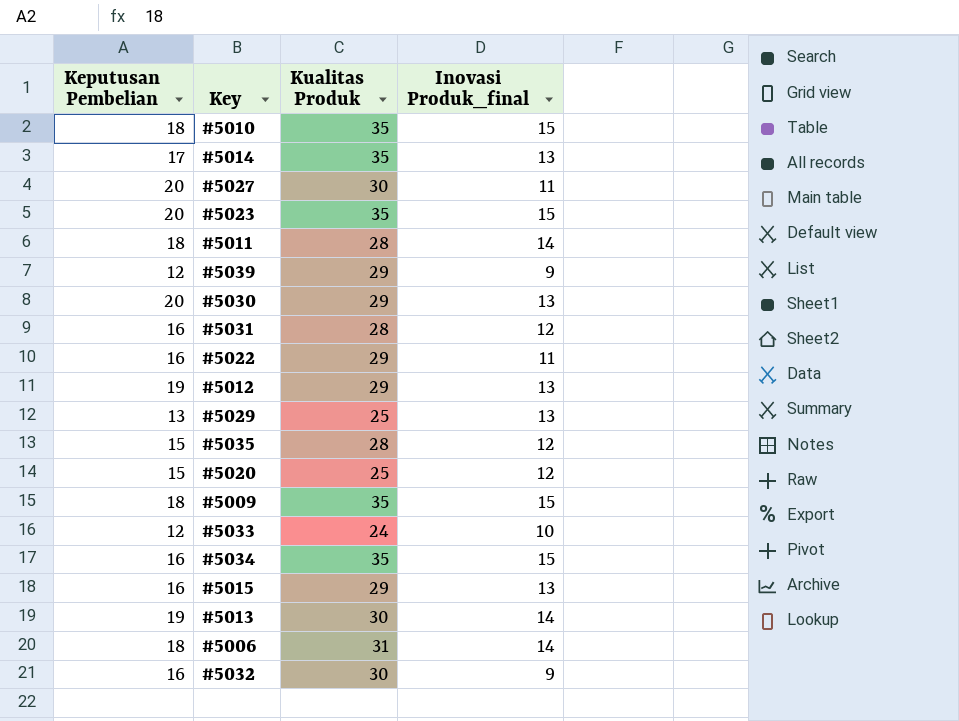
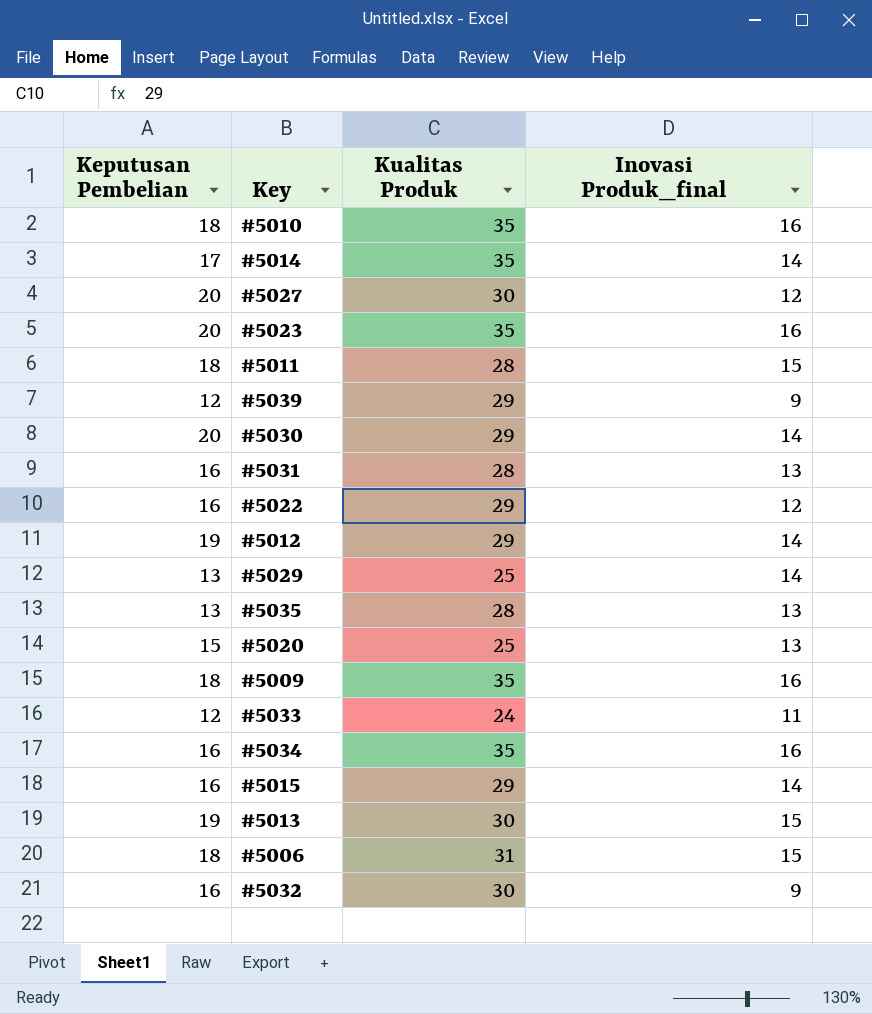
#5010 | Inovasi Produk_final: 15 -> 16
#5014 | Inovasi Produk_final: 13 -> 14
#5027 | Inovasi Produk_final: 11 -> 12
#5023 | Inovasi Produk_final: 15 -> 16
#5011 | Inovasi Produk_final: 14 -> 15
#5030 | Inovasi Produk_final: 13 -> 14
#5031 | Inovasi Produk_final: 12 -> 13
#5022 | Inovasi Produk_final: 11 -> 12
#5012 | Inovasi Produk_final: 13 -> 14
#5029 | Inovasi Produk_final: 13 -> 14
#5035 | Keputusan Pembelian: 15 -> 13
#5035 | Inovasi Produk_final: 12 -> 13
#5020 | Inovasi Produk_final: 12 -> 13
#5009 | Inovasi Produk_final: 15 -> 16
#5033 | Inovasi Produk_final: 10 -> 11
#5034 | Inovasi Produk_final: 15 -> 16
#5015 | Inovasi Produk_final: 13 -> 14
#5013 | Inovasi Produk_final: 14 -> 15
#5006 | Inovasi Produk_final: 14 -> 15

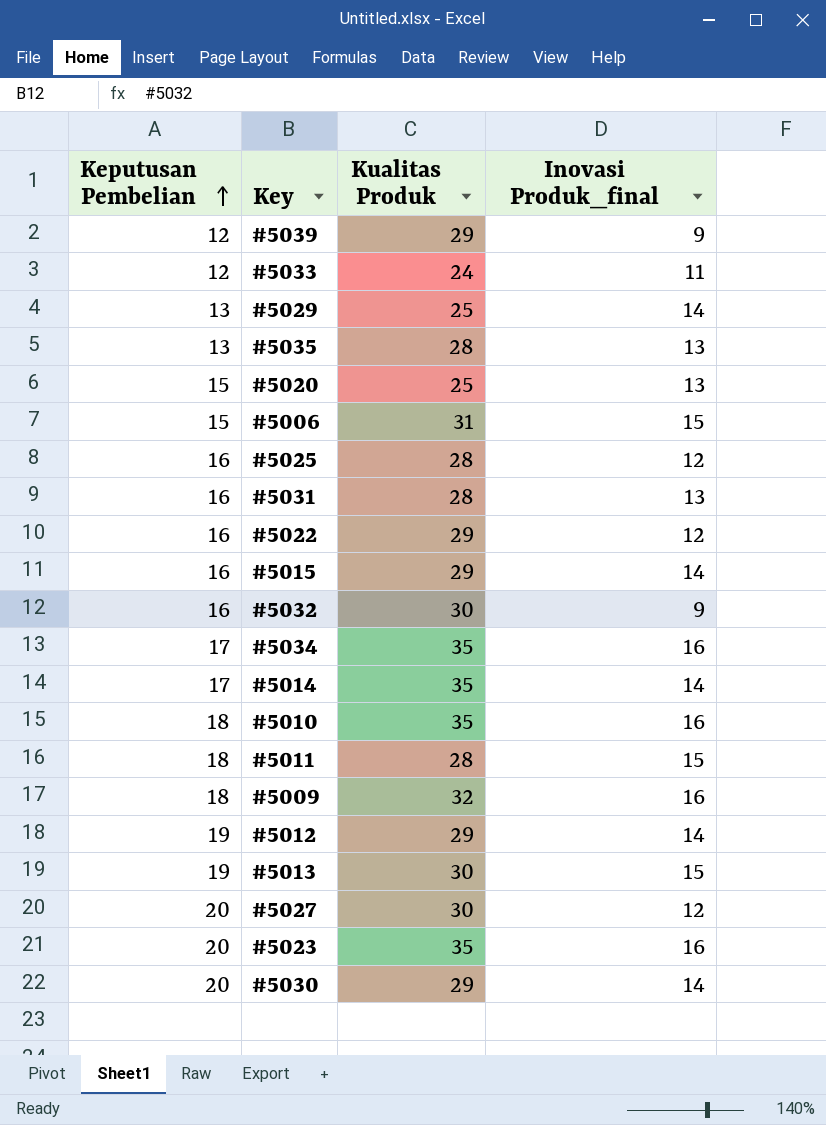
row order: none -> Keputusan Pembelian ascending
#5006 | Keputusan Pembelian: 18 -> 15
row #5025: none -> 16 | 28 | 12
#5034 | Keputusan Pembelian: 16 -> 17
#5009 | Kualitas Produk: 35 -> 32

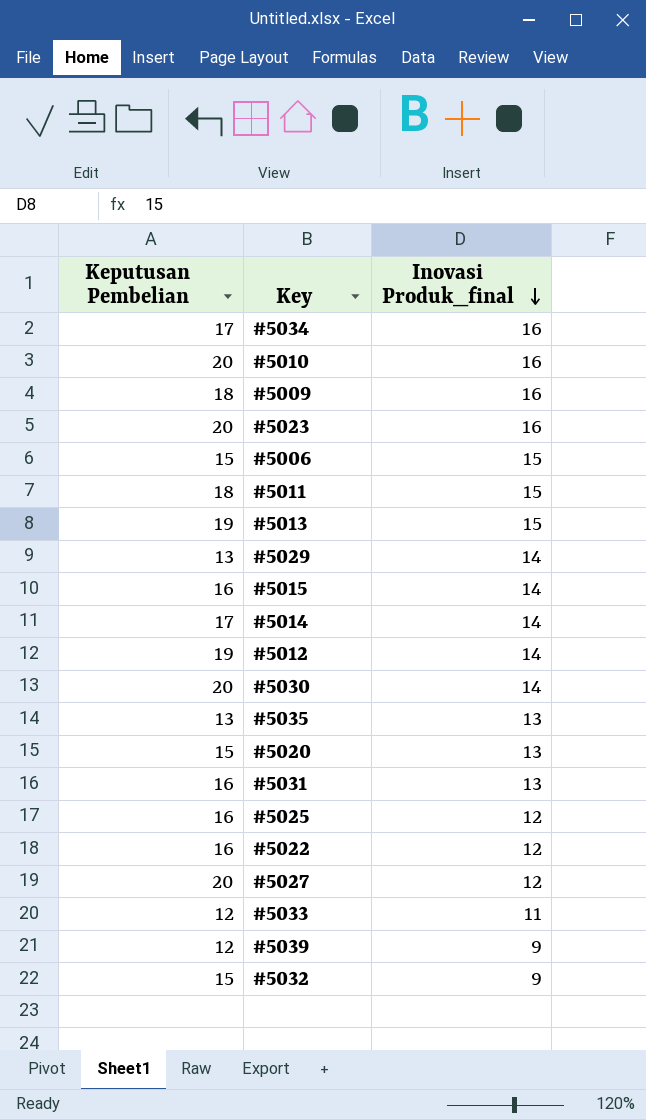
row order: Keputusan Pembelian ascending -> Inovasi Produk_final descending
column Kualitas Produk | position: 3 -> none
#5010 | Keputusan Pembelian: 18 -> 20
#5032 | Keputusan Pembelian: 16 -> 15

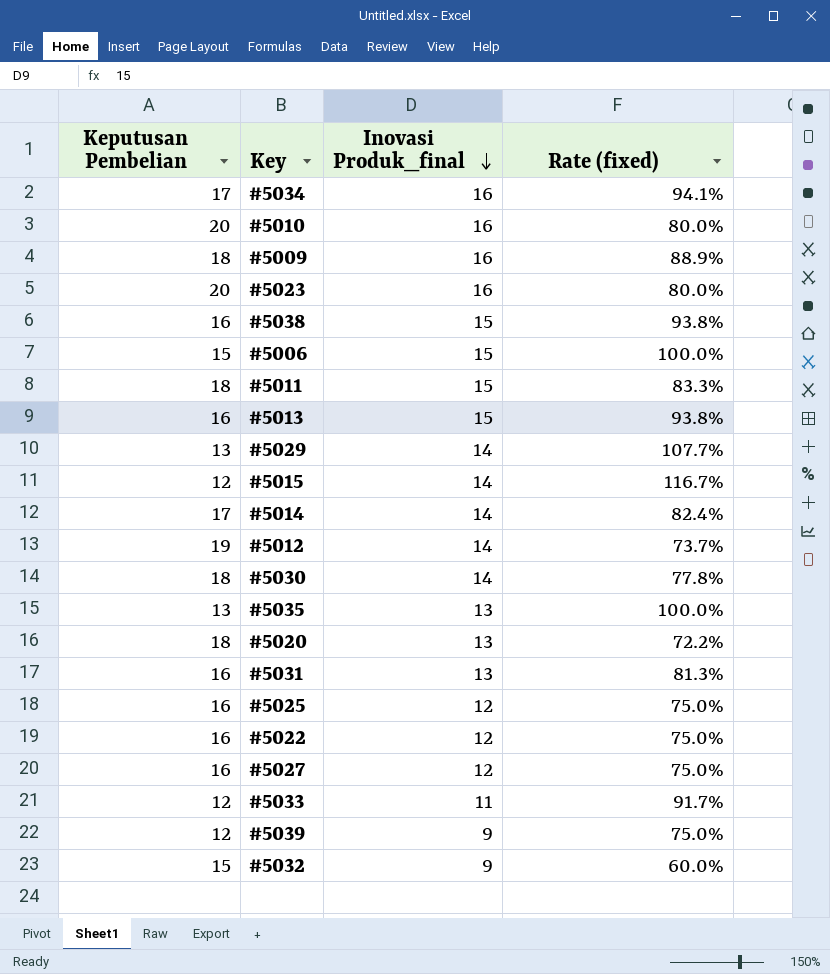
column Rate (fixed) | formula: none -> [Inovasi Produk_final] / [Keputusan Pembelian]
row #5038: none -> 16 | 15 | 93.8%
#5013 | Keputusan Pembelian: 19 -> 16
#5015 | Keputusan Pembelian: 16 -> 12
#5030 | Keputusan Pembelian: 20 -> 18
#5020 | Keputusan Pembelian: 15 -> 18
#5027 | Keputusan Pembelian: 20 -> 16

